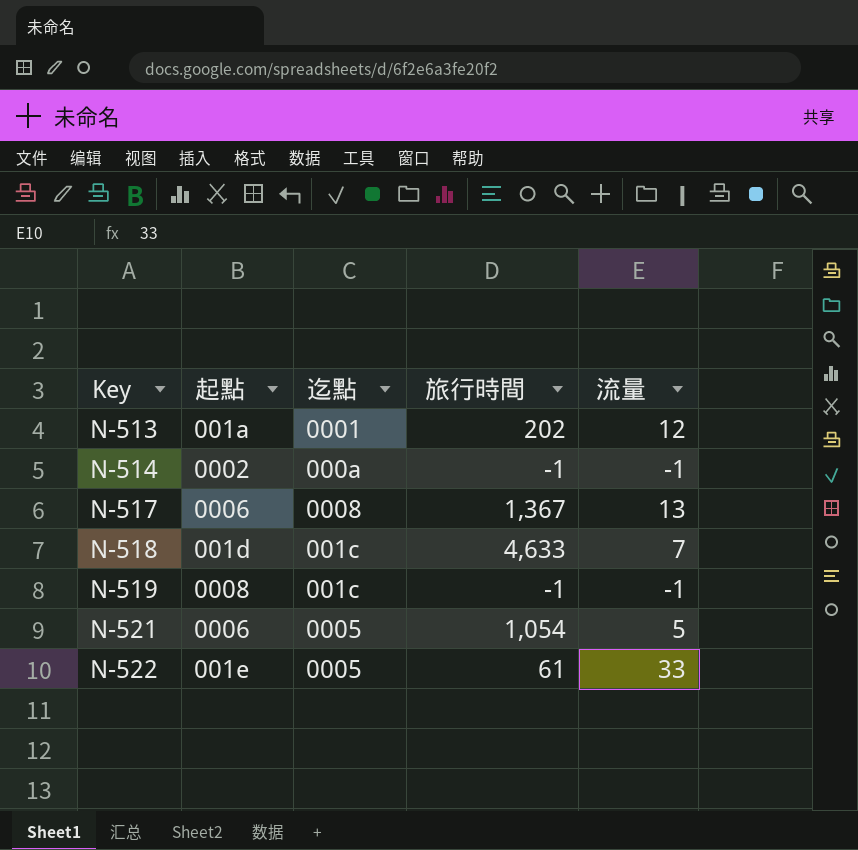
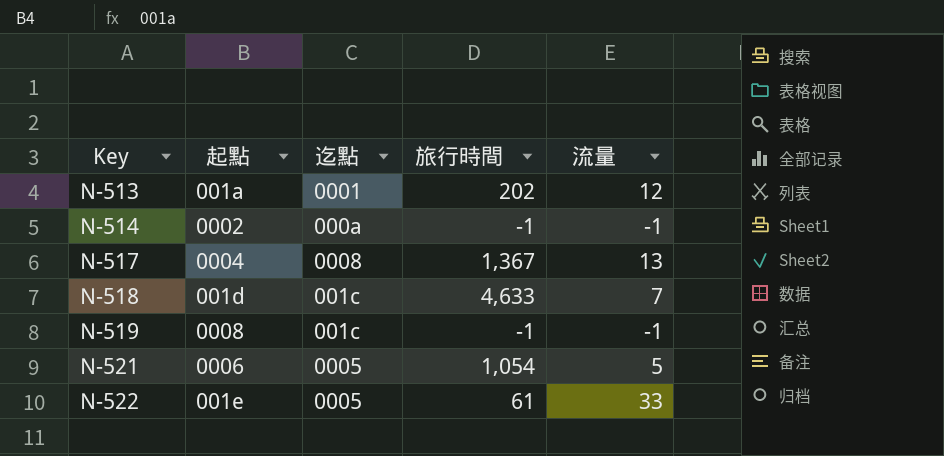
N-517 | 起點: 0006 -> 0004

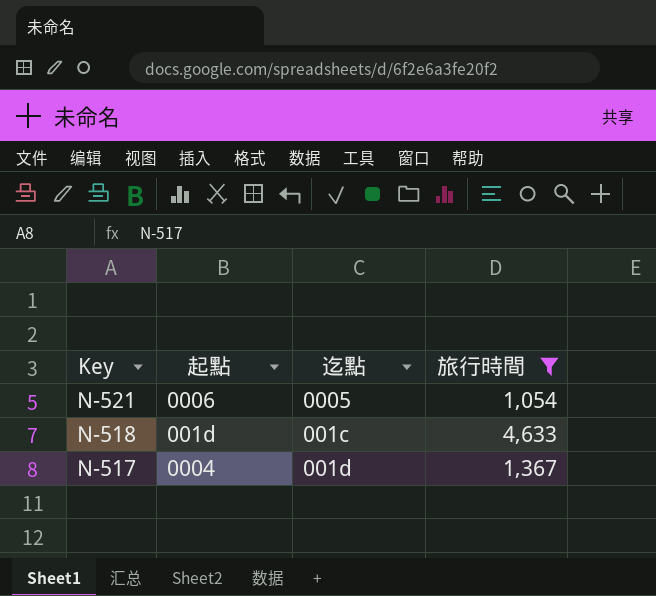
filter: none -> 旅行時間 >= 1,054
row order: Key ascending -> Key descending
column 流量 | position: 5 -> none
N-517 | 迄點: 0008 -> 001d

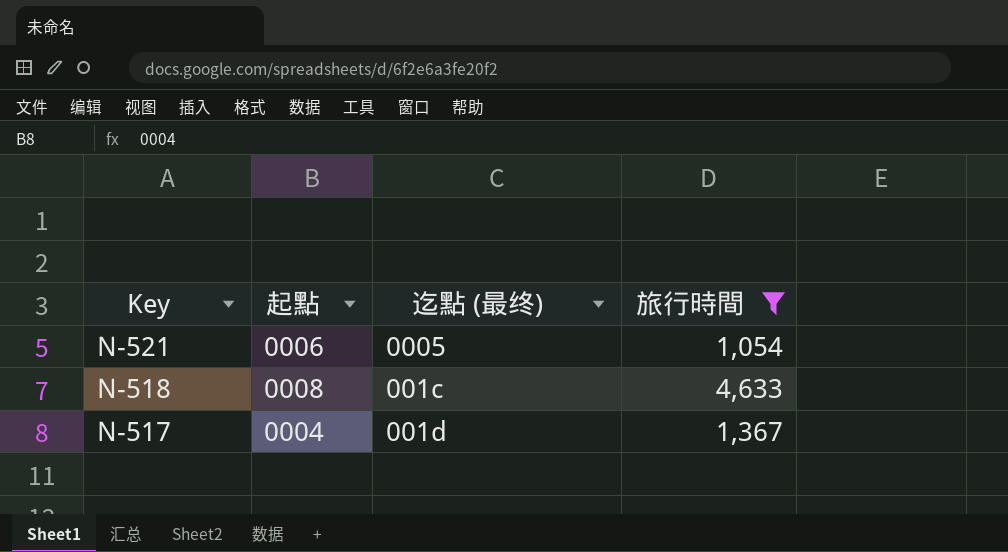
column name: 迄點 -> 迄點 (最终)
N-518 | 起點: 001d -> 0008

